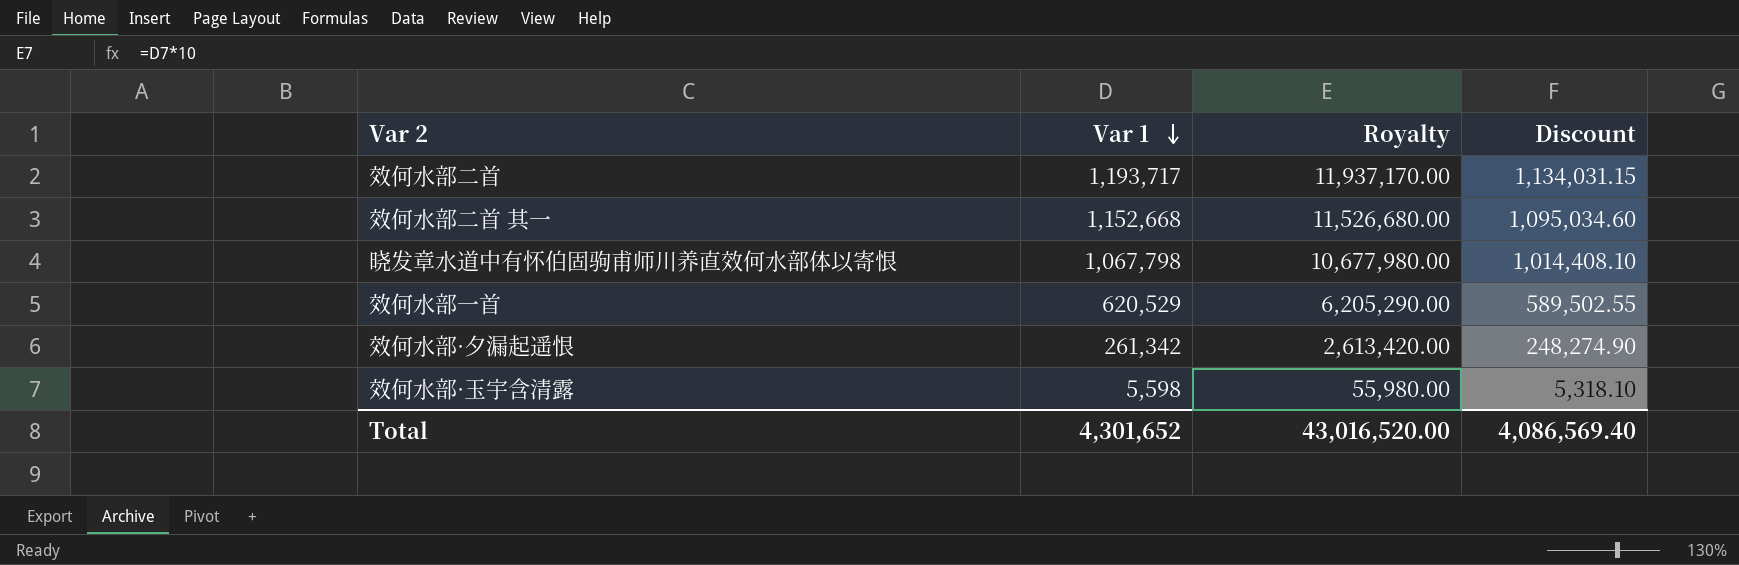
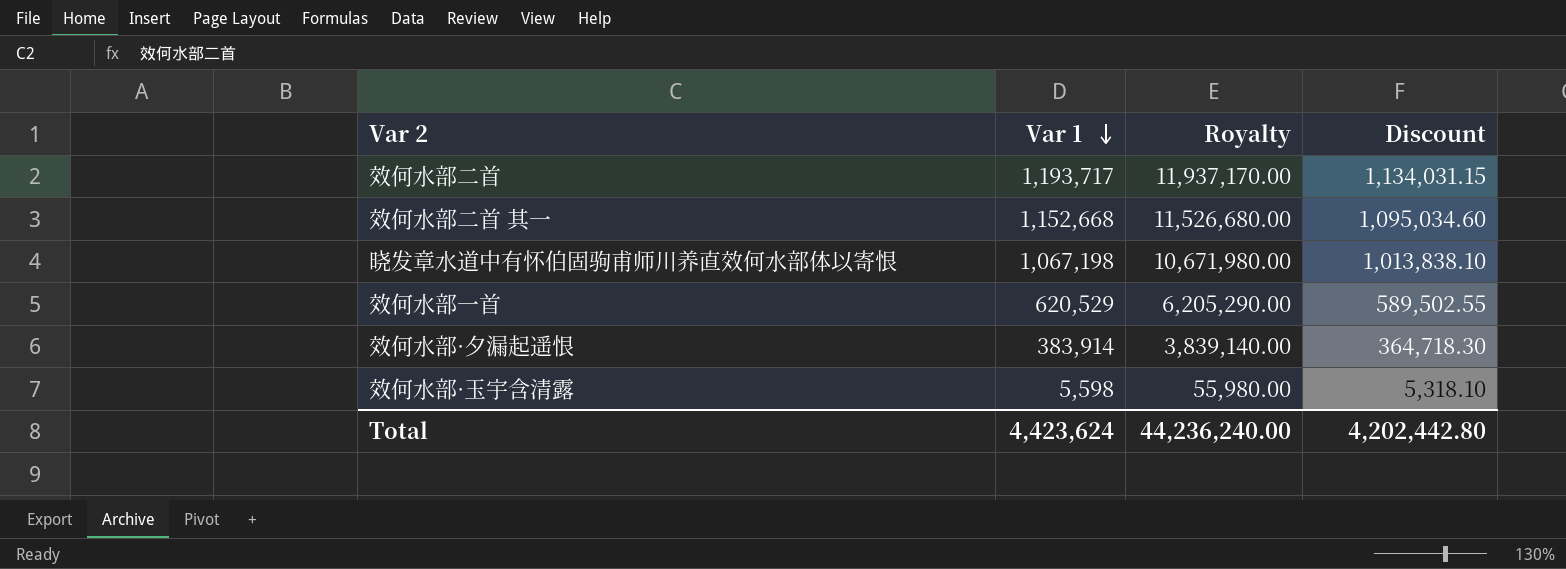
晓发章水道中有怀伯固驹甫师川养直效何水部体以寄恨 | Var 1: 1,067,798 -> 1,067,198
晓发章水道中有怀伯固驹甫师川养直效何水部体以寄恨 | Royalty: 10,677,980.00 -> 10,671,980.00
晓发章水道中有怀伯固驹甫师川养直效何水部体以寄恨 | Discount: 1,014,408.10 -> 1,013,838.10
效何水部·夕漏起遥恨 | Var 1: 261,342 -> 383,914
效何水部·夕漏起遥恨 | Royalty: 2,613,420.00 -> 3,839,140.00
效何水部·夕漏起遥恨 | Discount: 248,274.90 -> 364,718.30
Total | Var 1: 4,301,652 -> 4,423,624
Total | Royalty: 43,016,520.00 -> 44,236,240.00
Total | Discount: 4,086,569.40 -> 4,202,442.80

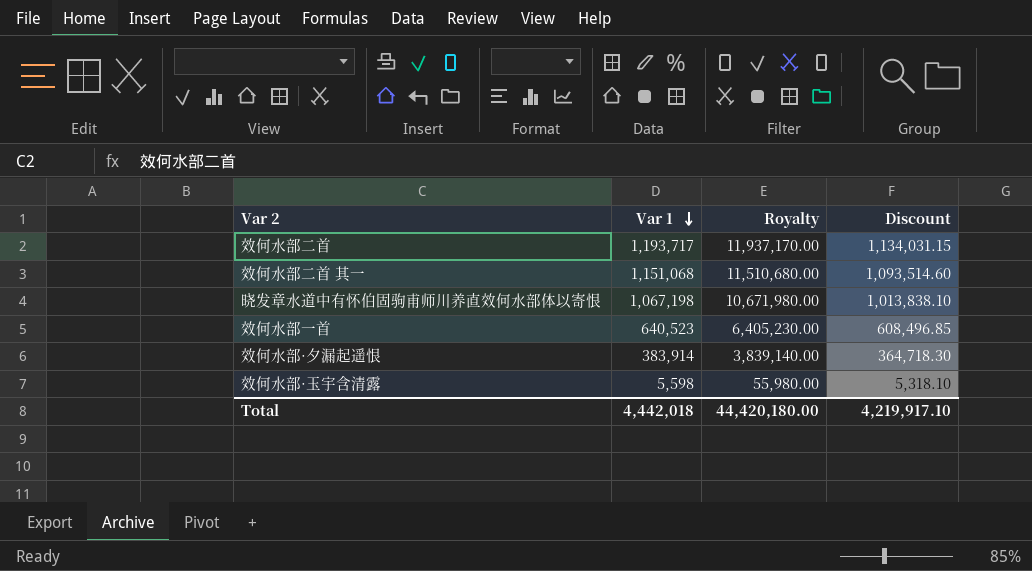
效何水部二首 其一 | Var 1: 1,152,668 -> 1,151,068
效何水部二首 其一 | Royalty: 11,526,680.00 -> 11,510,680.00
效何水部二首 其一 | Discount: 1,095,034.60 -> 1,093,514.60
效何水部一首 | Var 1: 620,529 -> 640,523
效何水部一首 | Royalty: 6,205,290.00 -> 6,405,230.00
效何水部一首 | Discount: 589,502.55 -> 608,496.85
Total | Var 1: 4,423,624 -> 4,442,018
Total | Royalty: 44,236,240.00 -> 44,420,180.00
Total | Discount: 4,202,442.80 -> 4,219,917.10

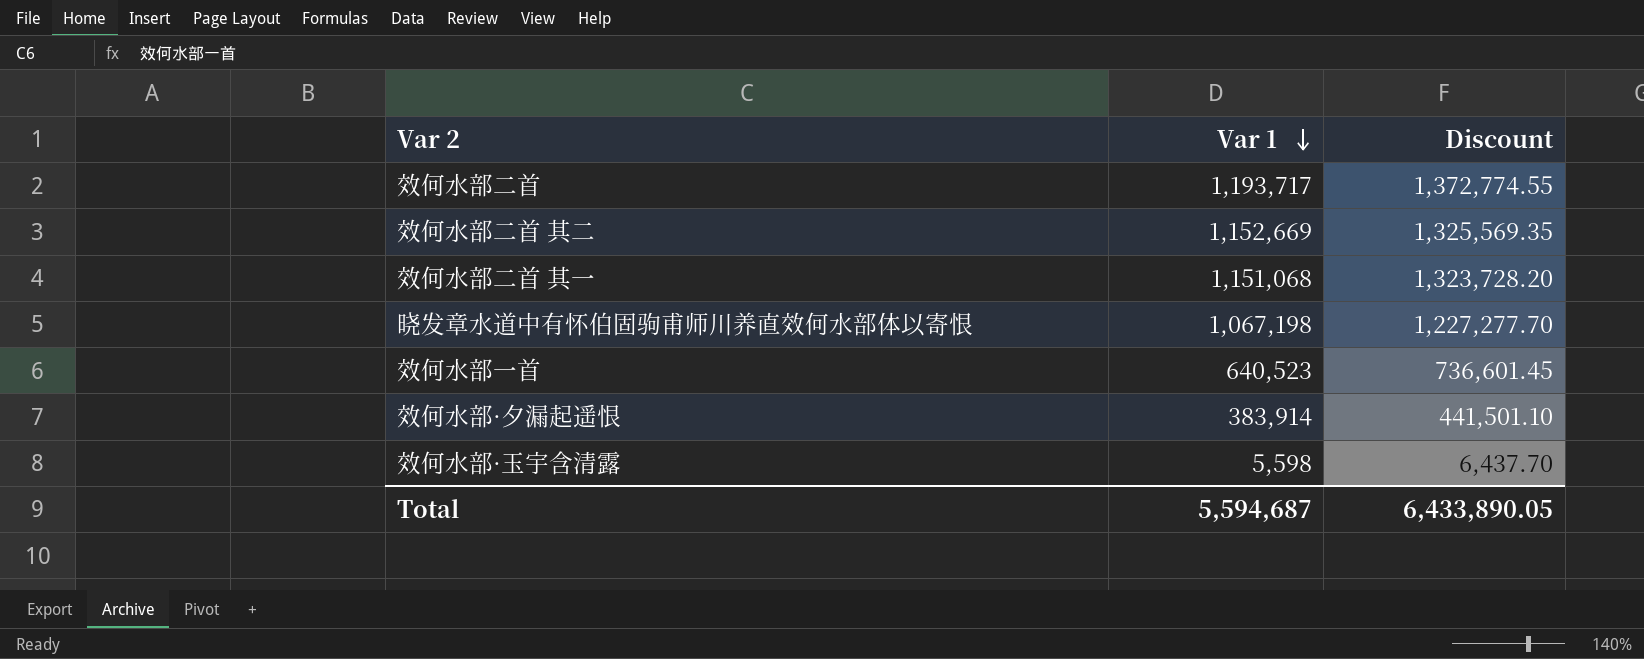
column Royalty | formula: [Var 1] * 10 -> none
column Discount | formula: [Var 1] * 0.95 -> [Var 1] * 1.15
row 效何水部二首 其二: none -> 1,152,669 | 1,325,569.35
Total | Var 1: 4,442,018 -> 5,594,687
Total | Discount: 4,219,917.10 -> 6,433,890.05

